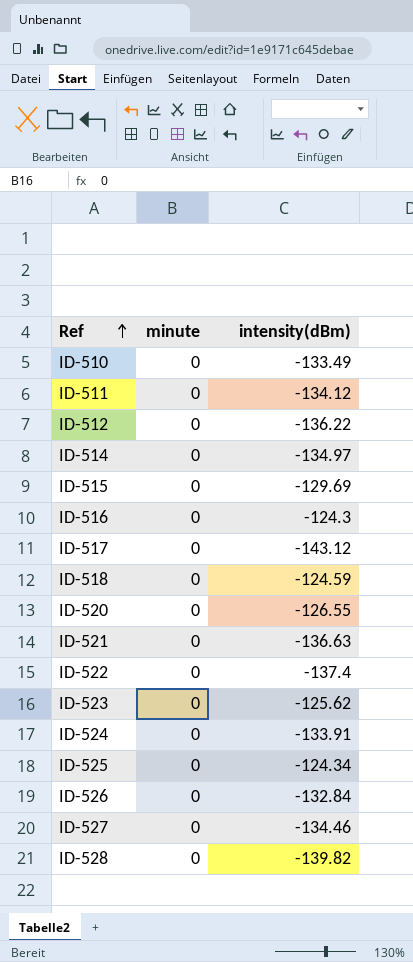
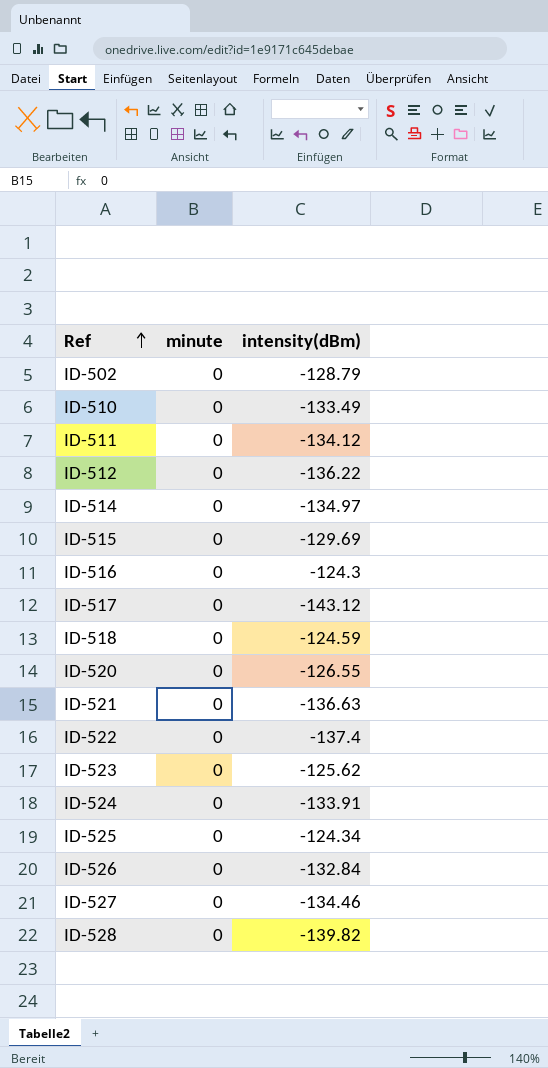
row ID-502: none -> 0 | -128.79

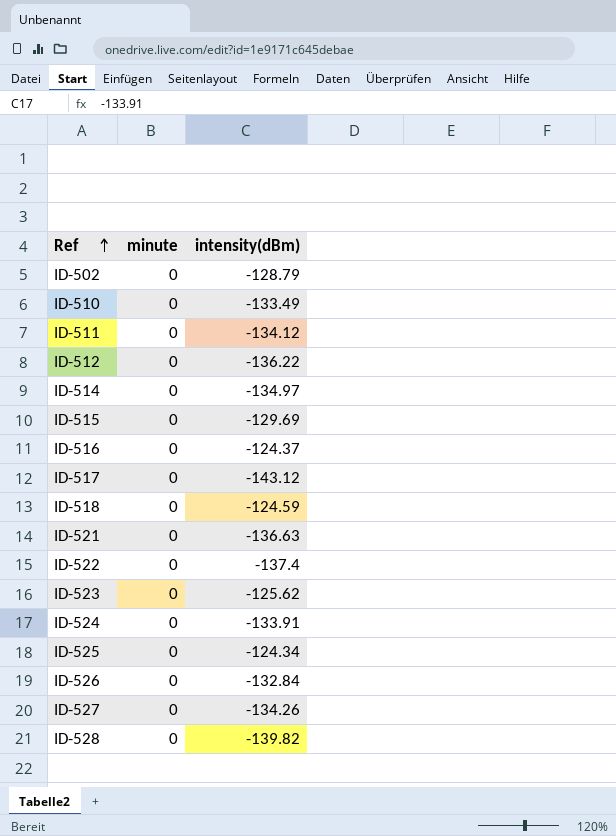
row ID-520: 0 | -126.55 -> none
ID-516 | intensity(dBm): -124.3 -> -124.37
ID-527 | intensity(dBm): -134.46 -> -134.26

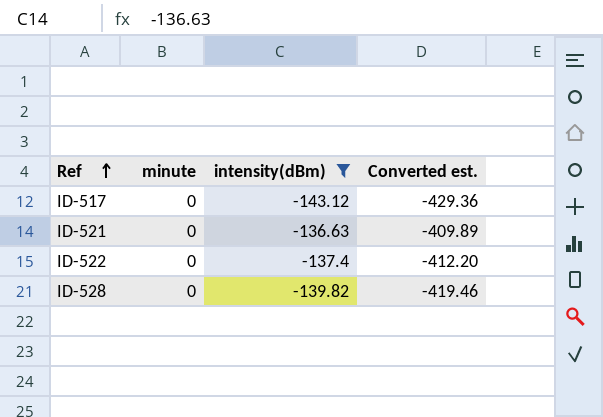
filter: none -> intensity(dBm) <= -136.63
column Converted est. | formula: none -> [intensity(dBm)] * 3

